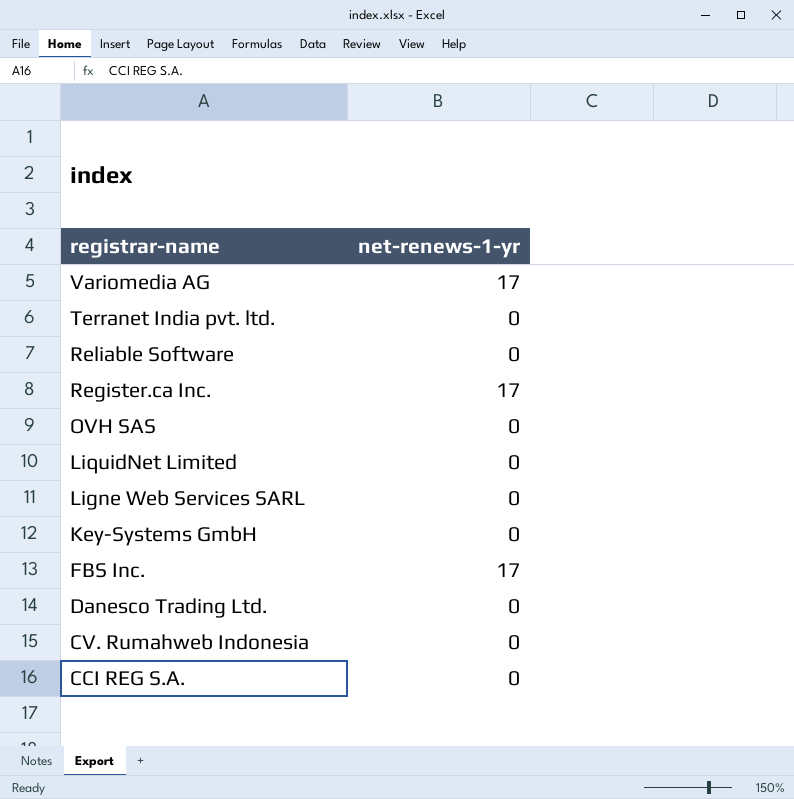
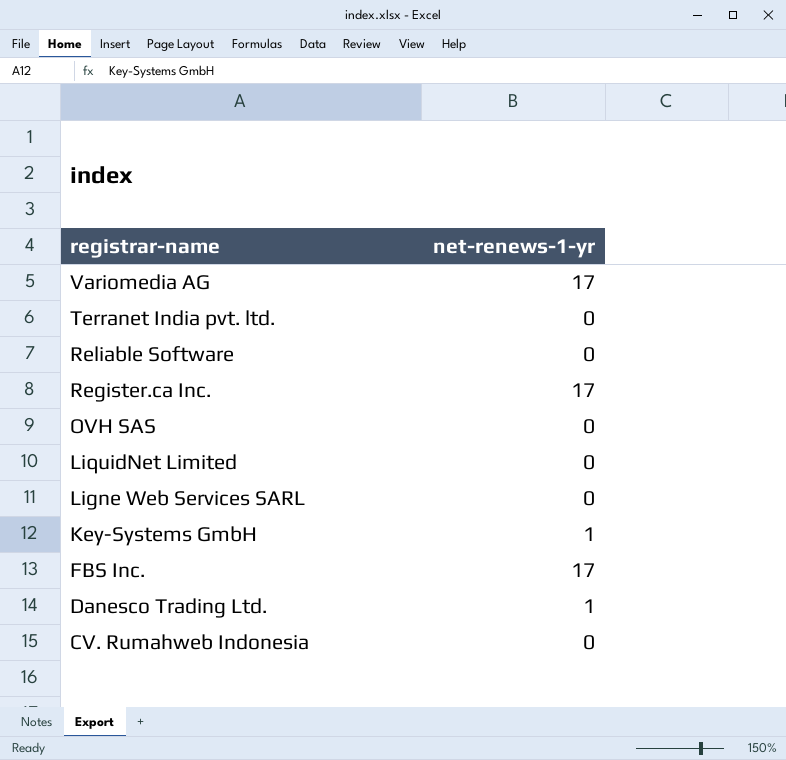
row CCI REG S.A.: 0 -> none
Key-Systems GmbH | net-renews-1-yr: 0 -> 1
Danesco Trading Ltd. | net-renews-1-yr: 0 -> 1

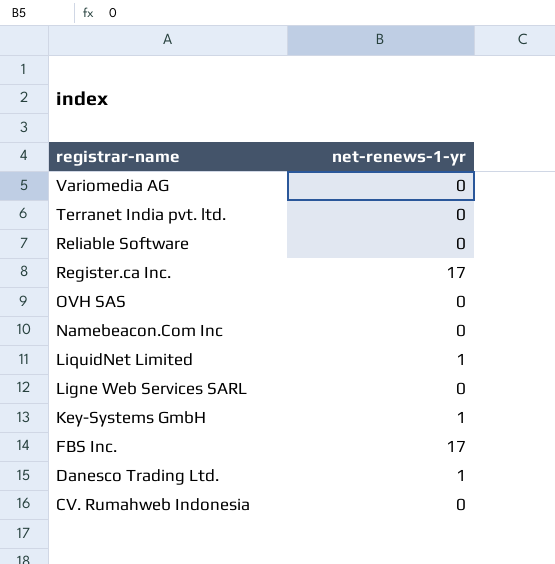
Variomedia AG | net-renews-1-yr: 17 -> 0
row Namebeacon.Com Inc: none -> 0
LiquidNet Limited | net-renews-1-yr: 0 -> 1

